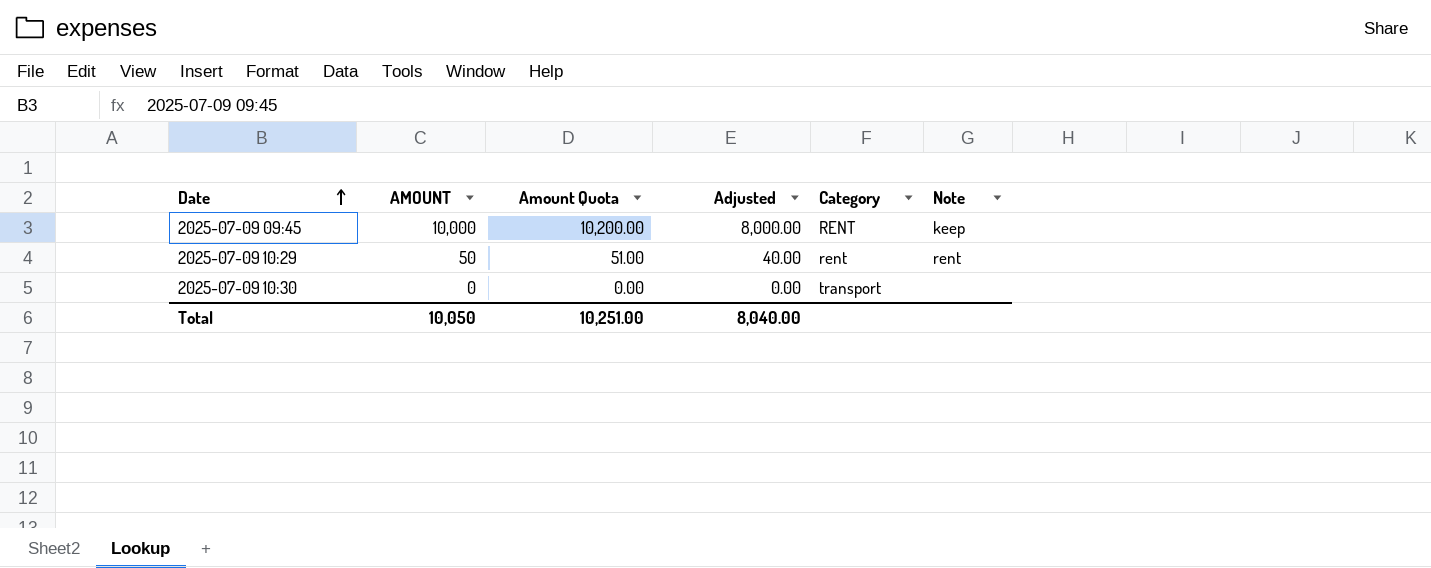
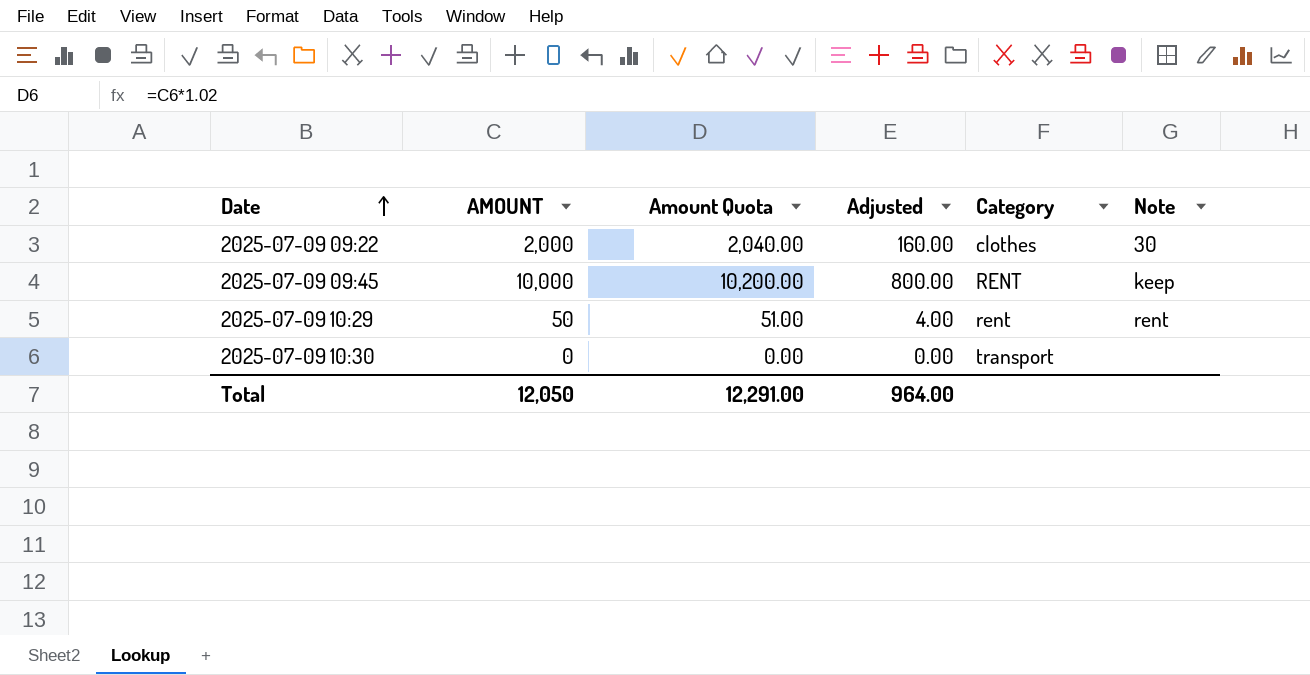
column Adjusted | formula: [AMOUNT] * 0.8 -> [AMOUNT] * 0.08
row 2025-07-09 09:22: none -> 2,000 | 2,040.00 | 160.00 | clothes | 30
Total | AMOUNT: 10,050 -> 12,050
Total | Amount Quota: 10,251.00 -> 12,291.00
Total | Adjusted: 8,040.00 -> 964.00

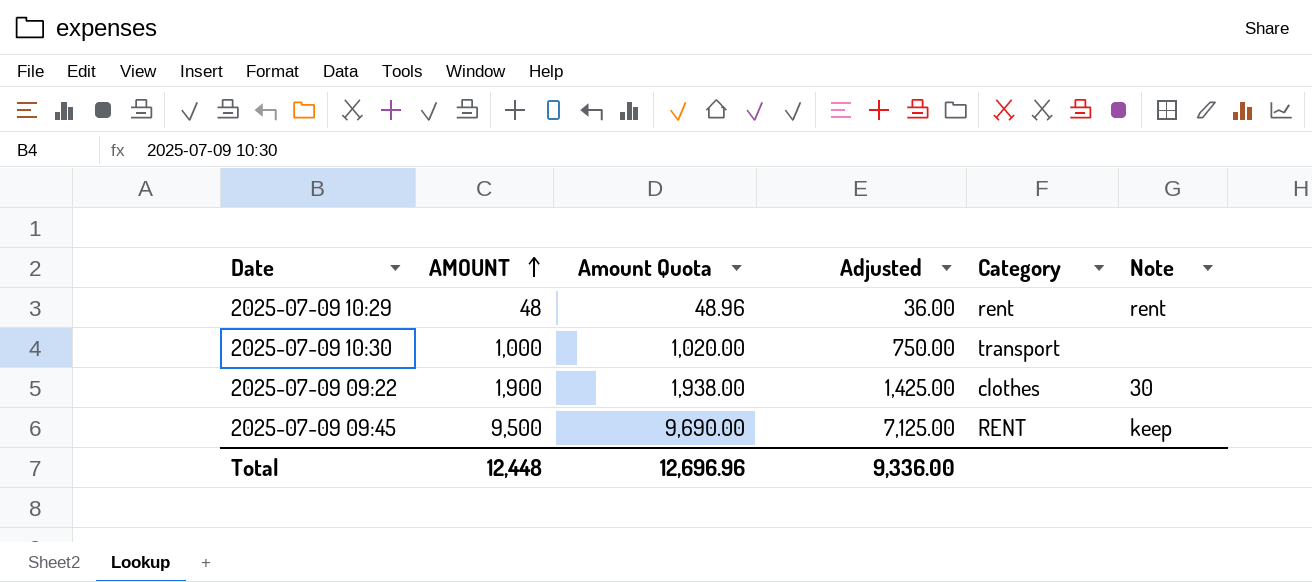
row order: Date ascending -> AMOUNT ascending
column Adjusted | formula: [AMOUNT] * 0.08 -> [AMOUNT] * 0.75
2025-07-09 10:29 | AMOUNT: 50 -> 48
2025-07-09 10:29 | Amount Quota: 51.00 -> 48.96
2025-07-09 10:30 | AMOUNT: 0 -> 1,000
2025-07-09 10:30 | Amount Quota: 0.00 -> 1,020.00
2025-07-09 09:22 | AMOUNT: 2,000 -> 1,900
2025-07-09 09:22 | Amount Quota: 2,040.00 -> 1,938.00
2025-07-09 09:45 | AMOUNT: 10,000 -> 9,500
2025-07-09 09:45 | Amount Quota: 10,200.00 -> 9,690.00
Total | AMOUNT: 12,050 -> 12,448
Total | Amount Quota: 12,291.00 -> 12,696.96
Total | Adjusted: 964.00 -> 9,336.00

